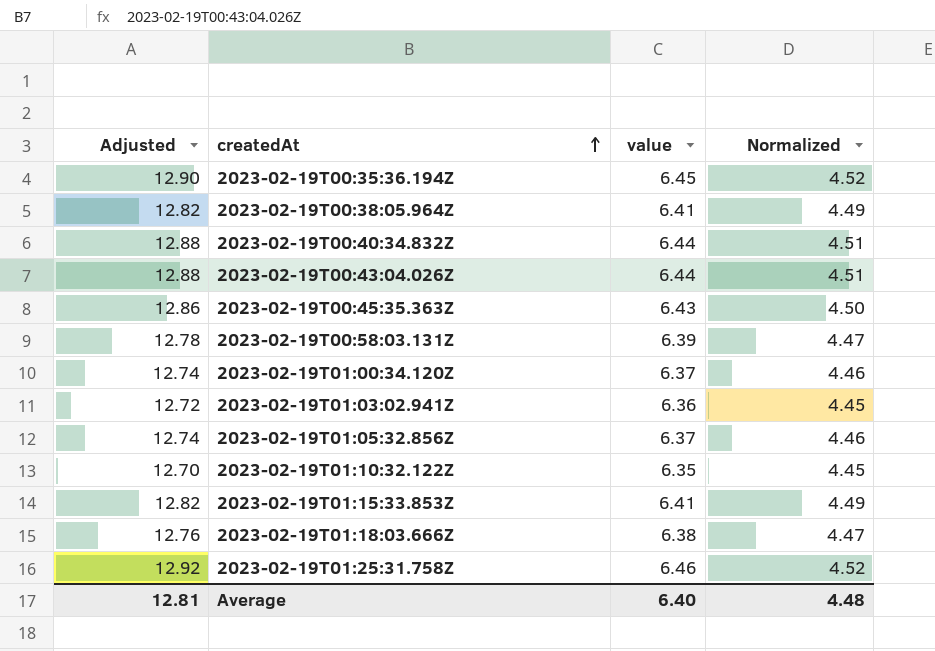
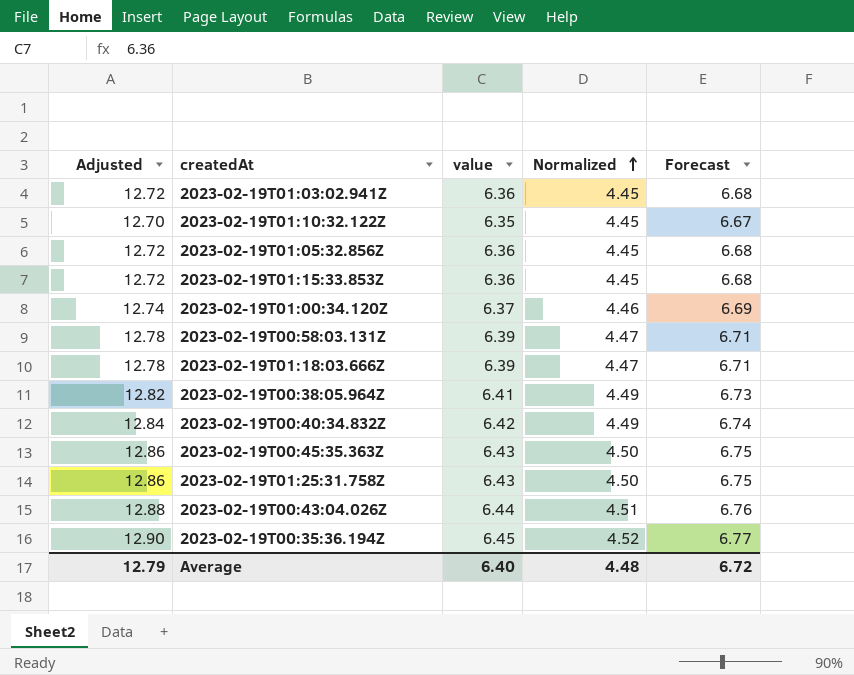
row order: createdAt ascending -> Normalized ascending
column Forecast | formula: none -> [value] * 1.05
2023-02-19T01:05:32.856Z | Adjusted: 12.74 -> 12.72
2023-02-19T01:05:32.856Z | value: 6.37 -> 6.36
2023-02-19T01:05:32.856Z | Normalized: 4.46 -> 4.45
2023-02-19T01:15:33.853Z | Adjusted: 12.82 -> 12.72
2023-02-19T01:15:33.853Z | value: 6.41 -> 6.36
2023-02-19T01:15:33.853Z | Normalized: 4.49 -> 4.45
2023-02-19T01:18:03.666Z | Adjusted: 12.76 -> 12.78
2023-02-19T01:18:03.666Z | value: 6.38 -> 6.39
2023-02-19T00:40:34.832Z | Adjusted: 12.88 -> 12.84
2023-02-19T00:40:34.832Z | value: 6.44 -> 6.42
2023-02-19T00:40:34.832Z | Normalized: 4.51 -> 4.49
2023-02-19T01:25:31.758Z | Adjusted: 12.92 -> 12.86
2023-02-19T01:25:31.758Z | value: 6.46 -> 6.43
2023-02-19T01:25:31.758Z | Normalized: 4.52 -> 4.50
Average | Adjusted: 12.81 -> 12.79

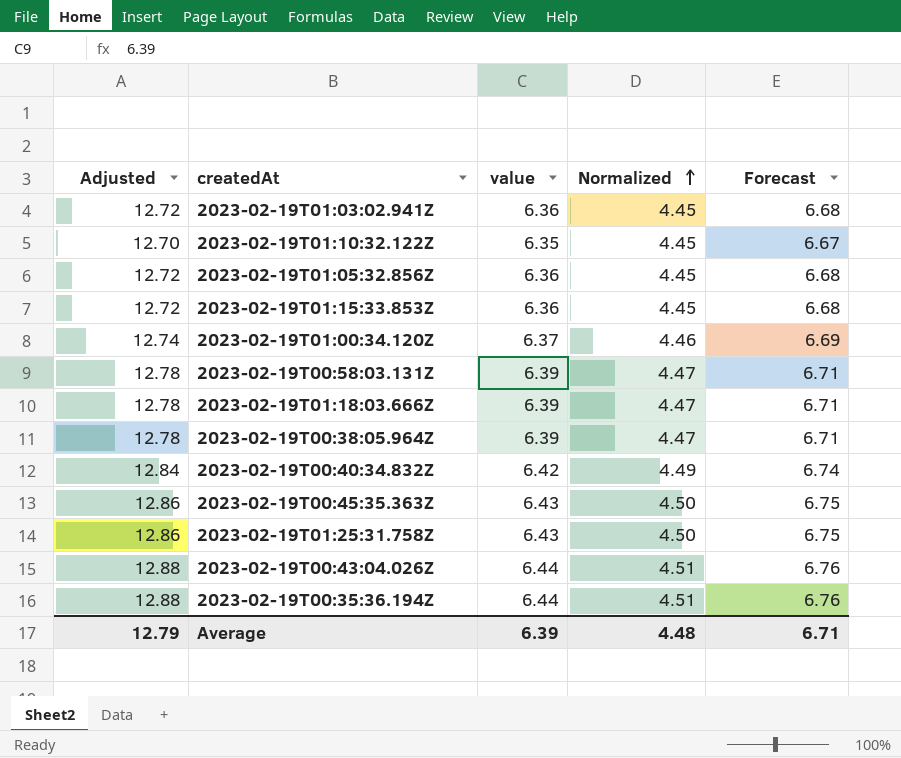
2023-02-19T00:38:05.964Z | Adjusted: 12.82 -> 12.78
2023-02-19T00:38:05.964Z | value: 6.41 -> 6.39
2023-02-19T00:38:05.964Z | Normalized: 4.49 -> 4.47
2023-02-19T00:38:05.964Z | Forecast: 6.73 -> 6.71
2023-02-19T00:35:36.194Z | Adjusted: 12.90 -> 12.88
2023-02-19T00:35:36.194Z | value: 6.45 -> 6.44
2023-02-19T00:35:36.194Z | Normalized: 4.52 -> 4.51
2023-02-19T00:35:36.194Z | Forecast: 6.77 -> 6.76
Average | value: 6.40 -> 6.39
Average | Forecast: 6.72 -> 6.71

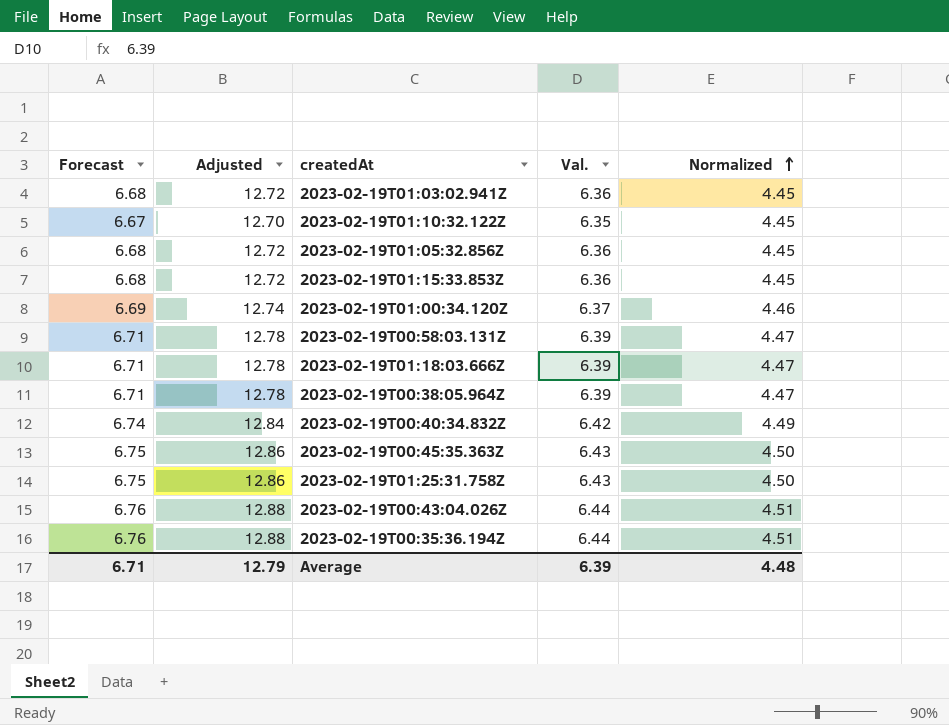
column Forecast | position: 5 -> 1
column name: value -> Val.

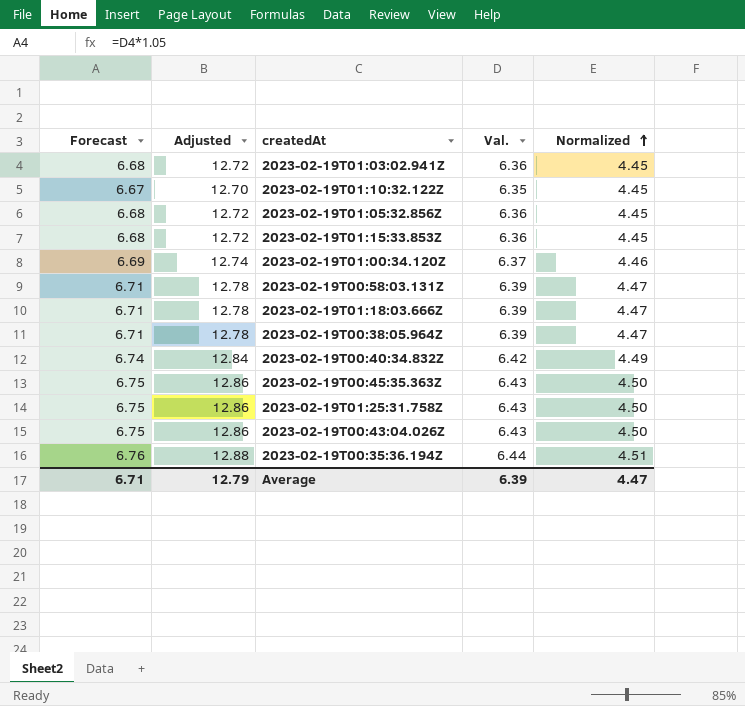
2023-02-19T00:43:04.026Z | Forecast: 6.76 -> 6.75
2023-02-19T00:43:04.026Z | Adjusted: 12.88 -> 12.86
2023-02-19T00:43:04.026Z | Val.: 6.44 -> 6.43
2023-02-19T00:43:04.026Z | Normalized: 4.51 -> 4.50
Average | Normalized: 4.48 -> 4.47

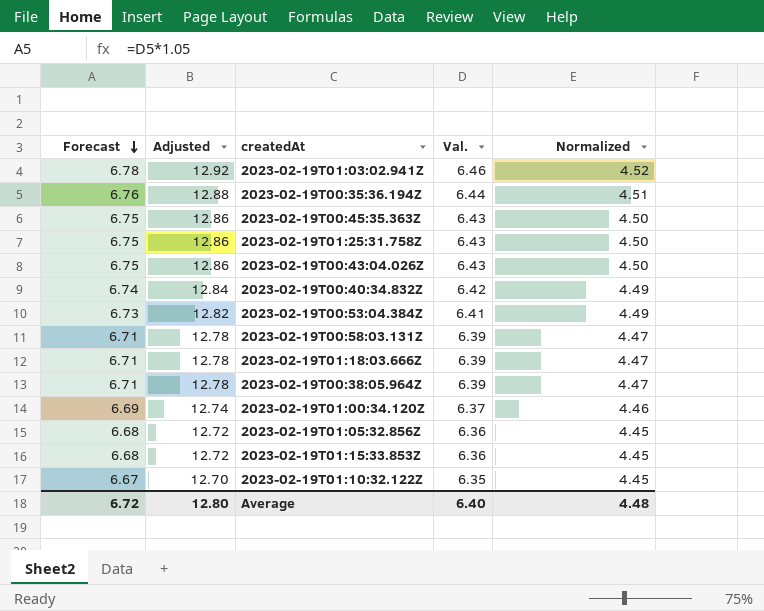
row order: Normalized ascending -> Forecast descending
2023-02-19T01:03:02.941Z | Forecast: 6.68 -> 6.78
2023-02-19T01:03:02.941Z | Adjusted: 12.72 -> 12.92
2023-02-19T01:03:02.941Z | Val.: 6.36 -> 6.46
2023-02-19T01:03:02.941Z | Normalized: 4.45 -> 4.52
row 2023-02-19T00:53:04.384Z: none -> 6.73 | 12.82 | 6.41 | 4.49
Average | Forecast: 6.71 -> 6.72
Average | Adjusted: 12.79 -> 12.80
Average | Val.: 6.39 -> 6.40
Average | Normalized: 4.47 -> 4.48

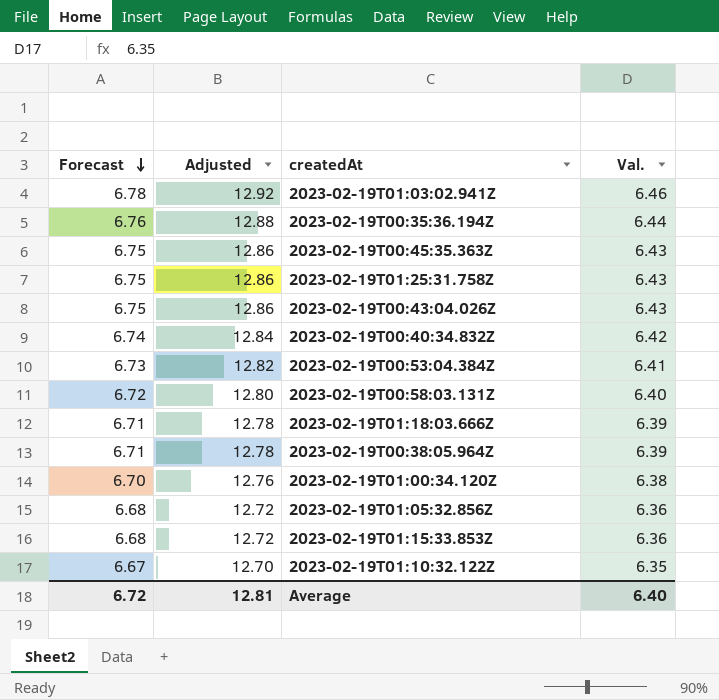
column Normalized | formula: [Val.] * 0.7 -> none
2023-02-19T00:58:03.131Z | Forecast: 6.71 -> 6.72
2023-02-19T00:58:03.131Z | Adjusted: 12.78 -> 12.80
2023-02-19T00:58:03.131Z | Val.: 6.39 -> 6.40
2023-02-19T01:00:34.120Z | Forecast: 6.69 -> 6.70
2023-02-19T01:00:34.120Z | Adjusted: 12.74 -> 12.76
2023-02-19T01:00:34.120Z | Val.: 6.37 -> 6.38
Average | Adjusted: 12.80 -> 12.81

